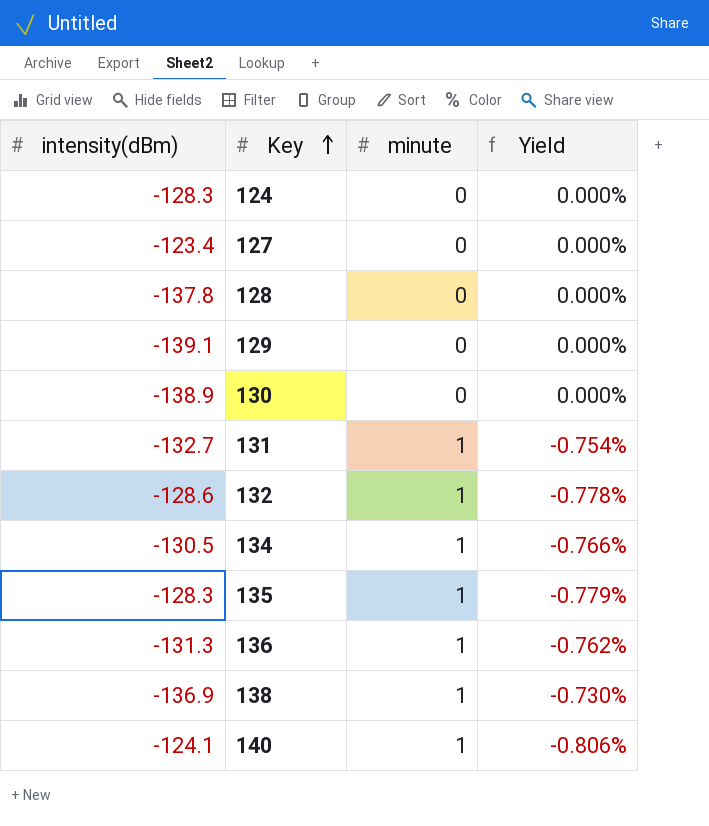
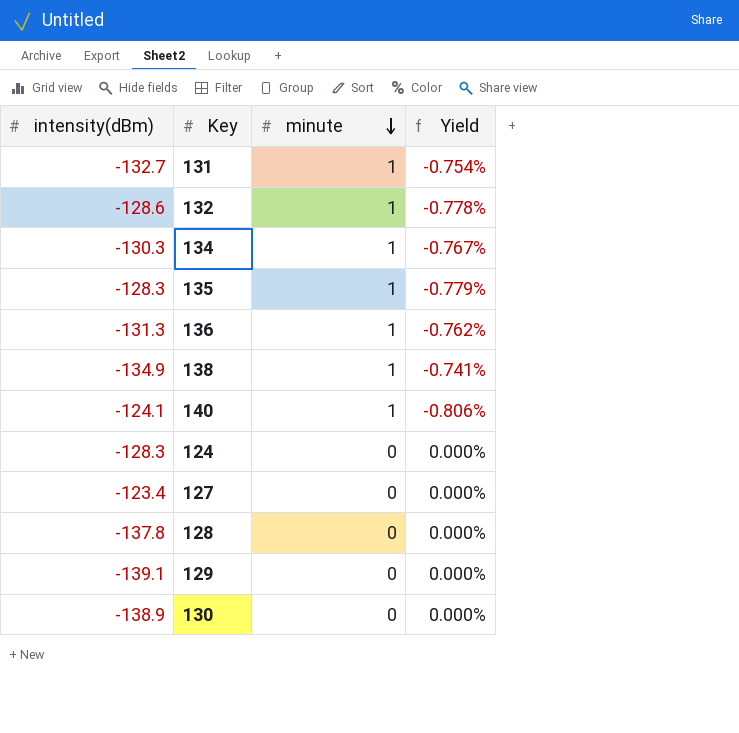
row order: Key ascending -> minute descending
134 | intensity(dBm): -130.5 -> -130.3
134 | Yield: -0.766% -> -0.767%
138 | intensity(dBm): -136.9 -> -134.9
138 | Yield: -0.730% -> -0.741%

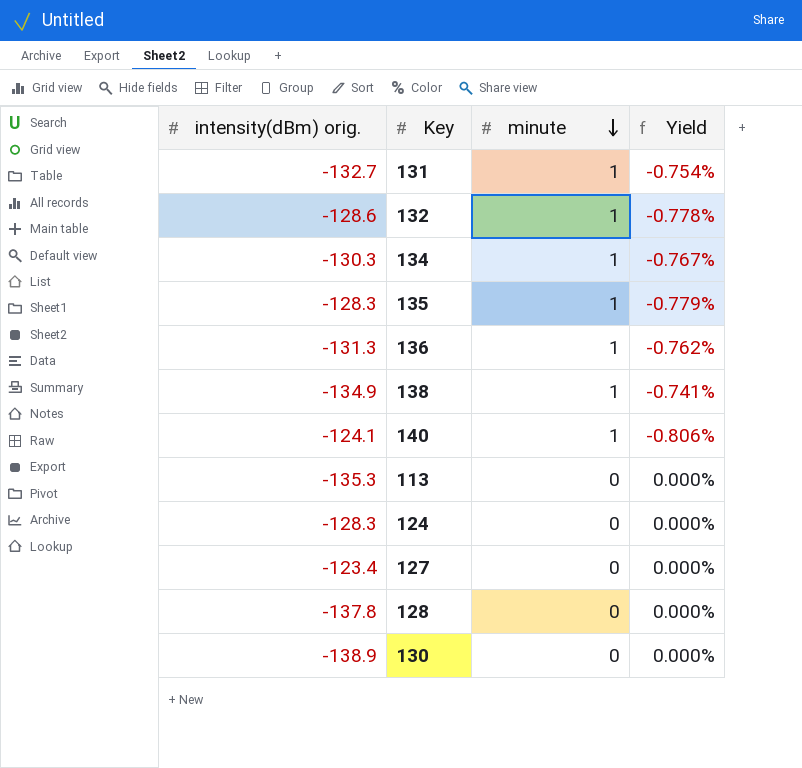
column name: intensity(dBm) -> intensity(dBm) orig.
row 129: -139.1 | 0 | 0.000% -> none
row 113: none -> -135.3 | 0 | 0.000%

